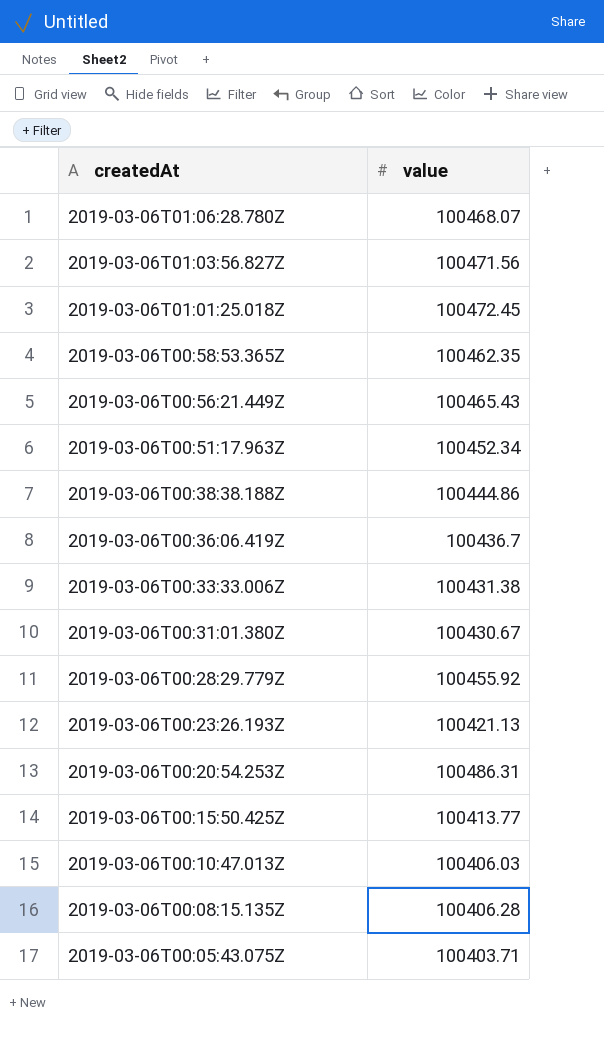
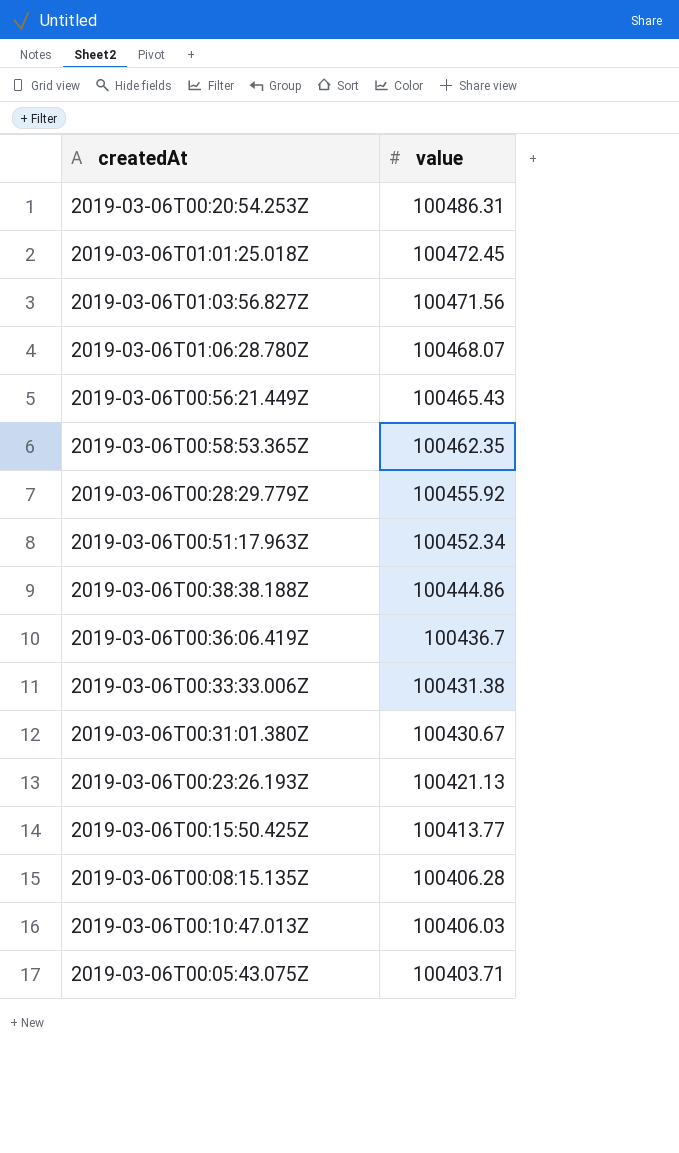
row order: createdAt descending -> value descending

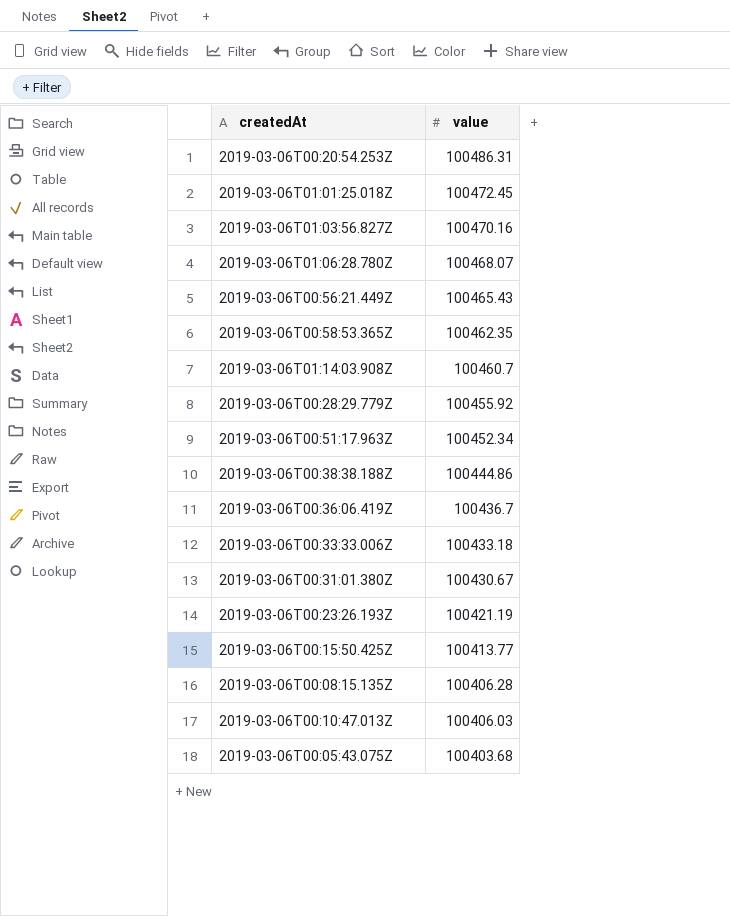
2019-03-06T01:03:56.827Z | value: 100471.56 -> 100470.16
row 2019-03-06T01:14:03.908Z: none -> 100460.7
2019-03-06T00:33:33.006Z | value: 100431.38 -> 100433.18
2019-03-06T00:23:26.193Z | value: 100421.13 -> 100421.19
2019-03-06T00:05:43.075Z | value: 100403.71 -> 100403.68

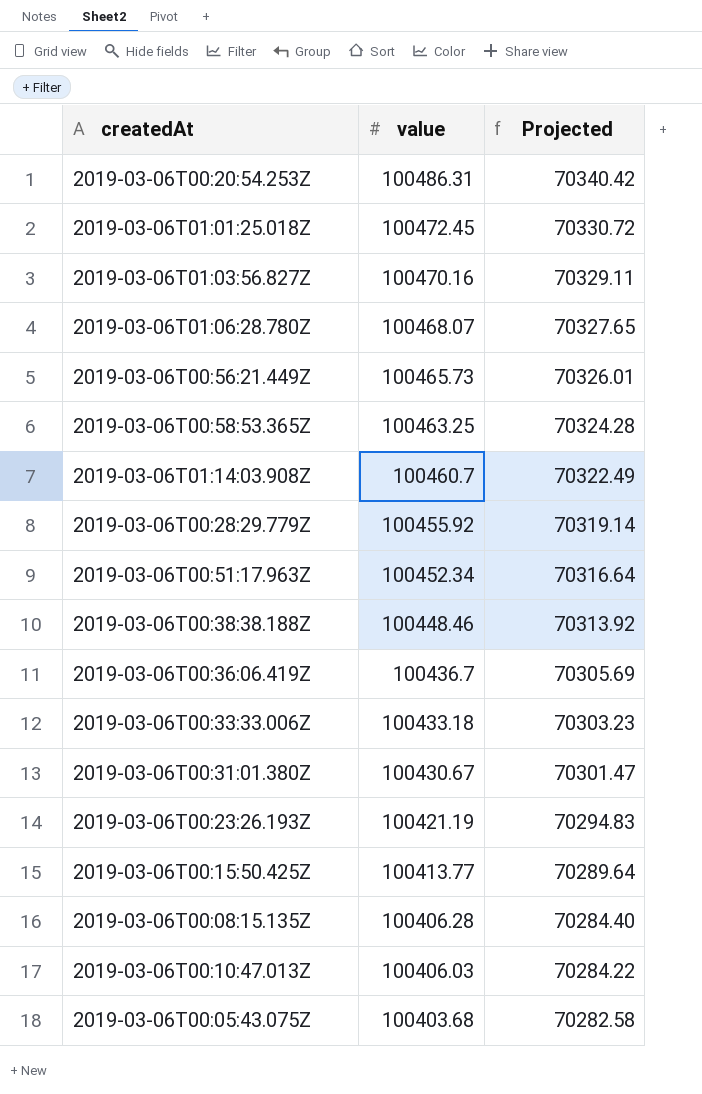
column Projected | formula: none -> [value] * 0.7
2019-03-06T00:56:21.449Z | value: 100465.43 -> 100465.73
2019-03-06T00:58:53.365Z | value: 100462.35 -> 100463.25
2019-03-06T00:38:38.188Z | value: 100444.86 -> 100448.46

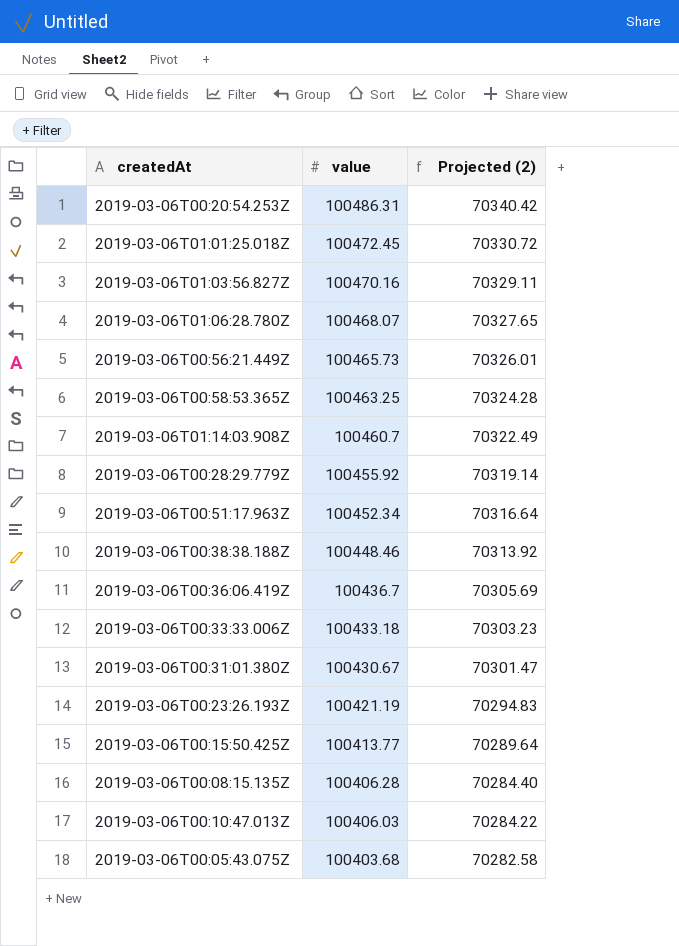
column name: Projected -> Projected (2)

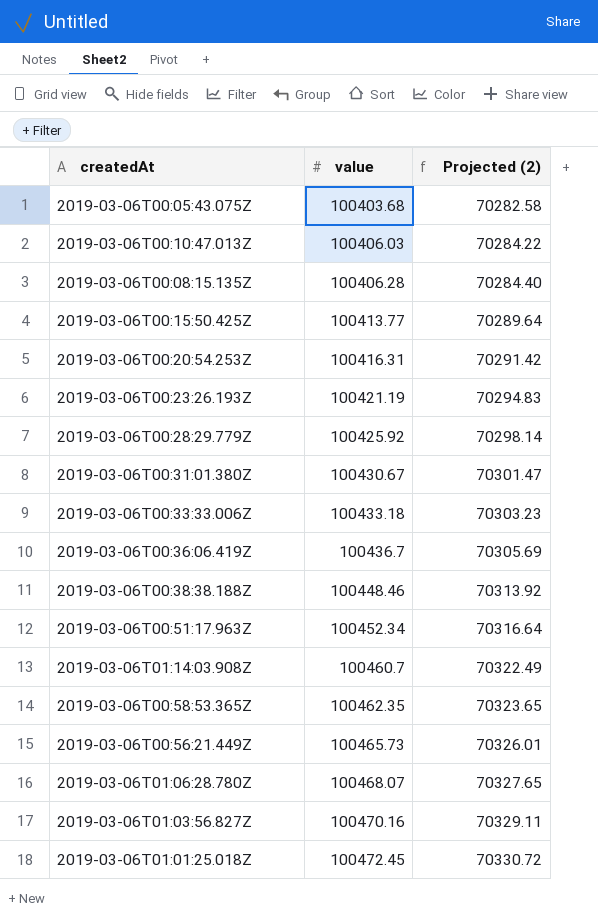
row order: value descending -> value ascending
2019-03-06T00:20:54.253Z | value: 100486.31 -> 100416.31
2019-03-06T00:20:54.253Z | Projected (2): 70340.42 -> 70291.42
2019-03-06T00:28:29.779Z | value: 100455.92 -> 100425.92
2019-03-06T00:28:29.779Z | Projected (2): 70319.14 -> 70298.14
2019-03-06T00:58:53.365Z | value: 100463.25 -> 100462.35
2019-03-06T00:58:53.365Z | Projected (2): 70324.28 -> 70323.65

